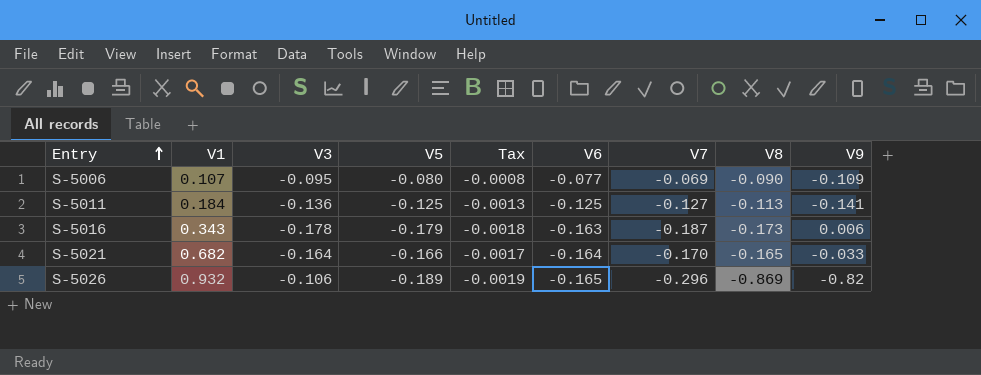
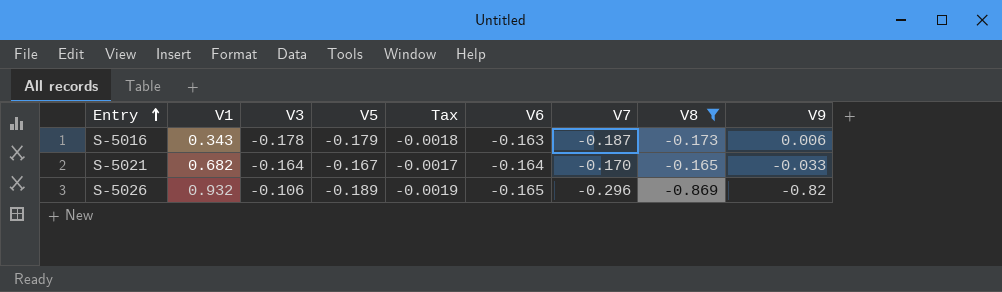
filter: none -> V8 <= -0.165
S-5021 | V5: -0.166 -> -0.167

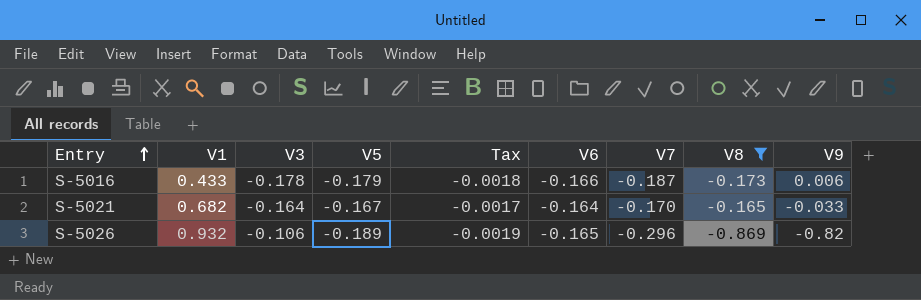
S-5016 | V1: 0.343 -> 0.433
S-5016 | V6: -0.163 -> -0.166

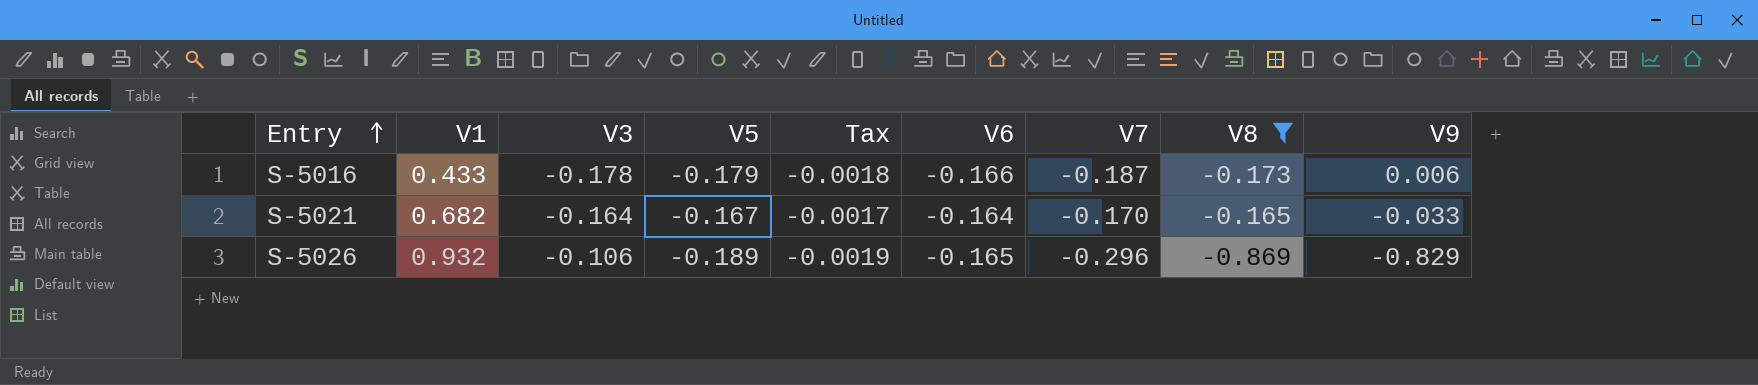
S-5026 | V9: -0.82 -> -0.829

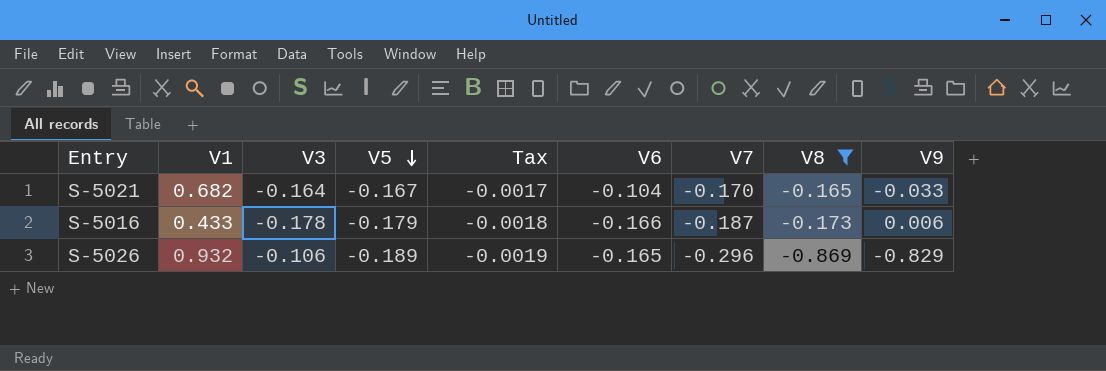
row order: Entry ascending -> V5 descending
S-5021 | V6: -0.164 -> -0.104

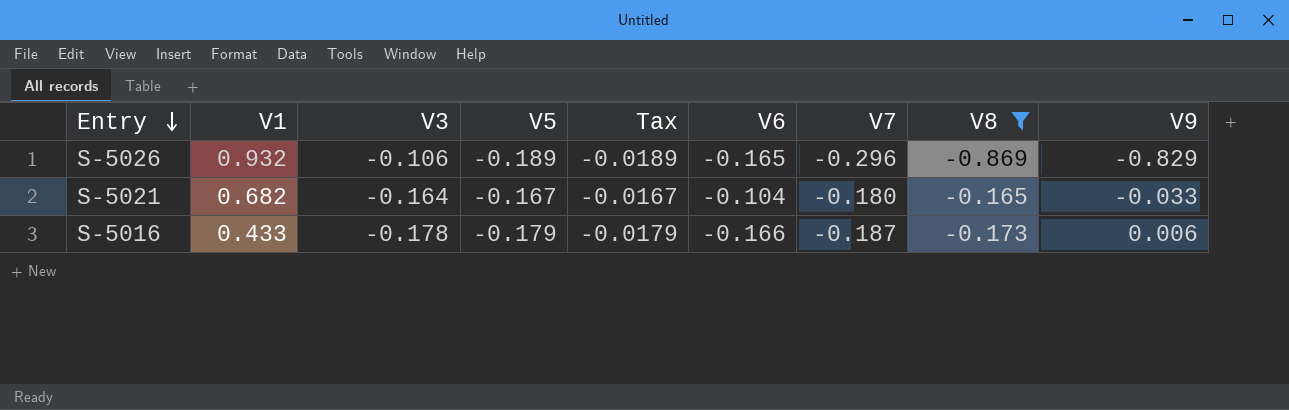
row order: V5 descending -> Entry descending
column Tax | formula: [V5] * 0.01 -> [V5] * 0.1
S-5021 | V7: -0.170 -> -0.180

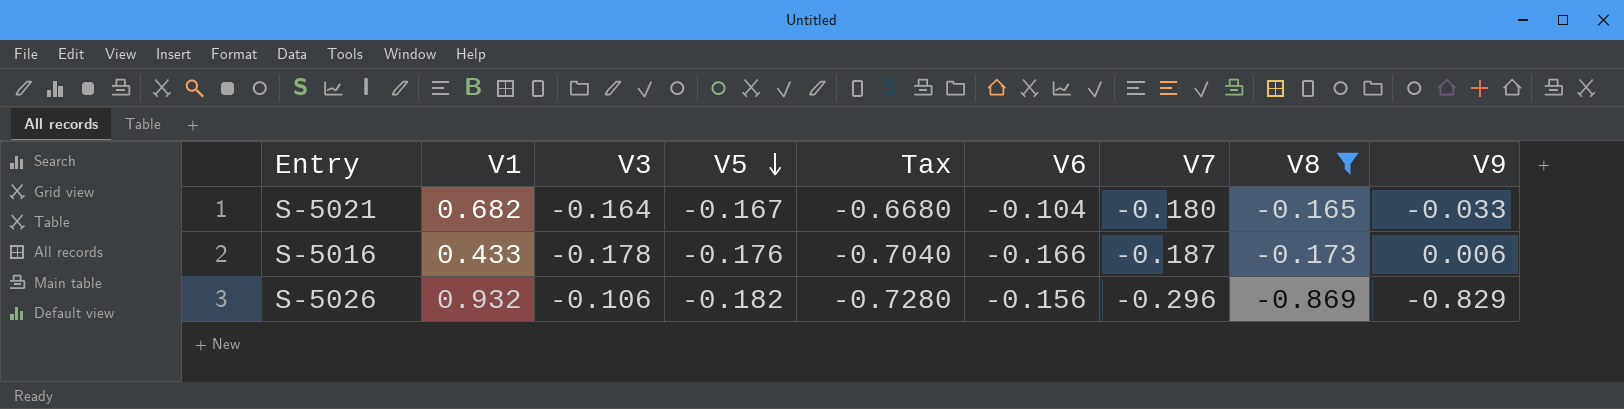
row order: Entry descending -> V5 descending
column Tax | formula: [V5] * 0.1 -> [V5] * 4
S-5016 | V5: -0.179 -> -0.176
S-5026 | V5: -0.189 -> -0.182
S-5026 | V6: -0.165 -> -0.156

